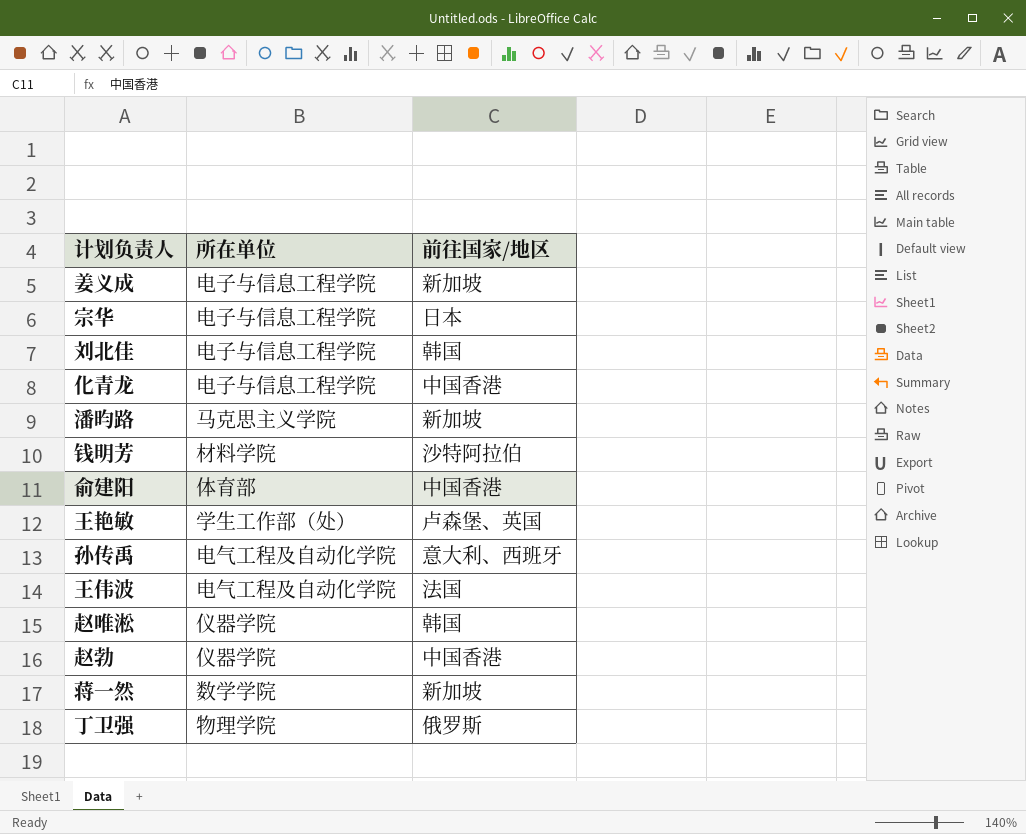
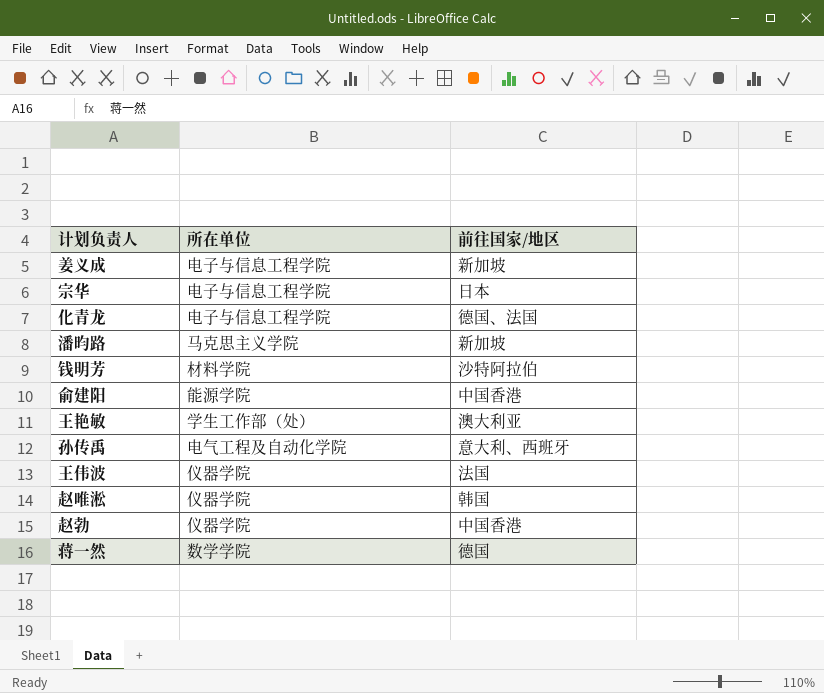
row 刘北佳: 电子与信息工程学院 | 韩国 -> none
row 丁卫强: 物理学院 | 俄罗斯 -> none
化青龙 | 前往国家/地区: 中国香港 -> 德国、法国
俞建阳 | 所在单位: 体育部 -> 能源学院
王艳敏 | 前往国家/地区: 卢森堡、英国 -> 澳大利亚
王伟波 | 所在单位: 电气工程及自动化学院 -> 仪器学院
蒋一然 | 前往国家/地区: 新加坡 -> 德国

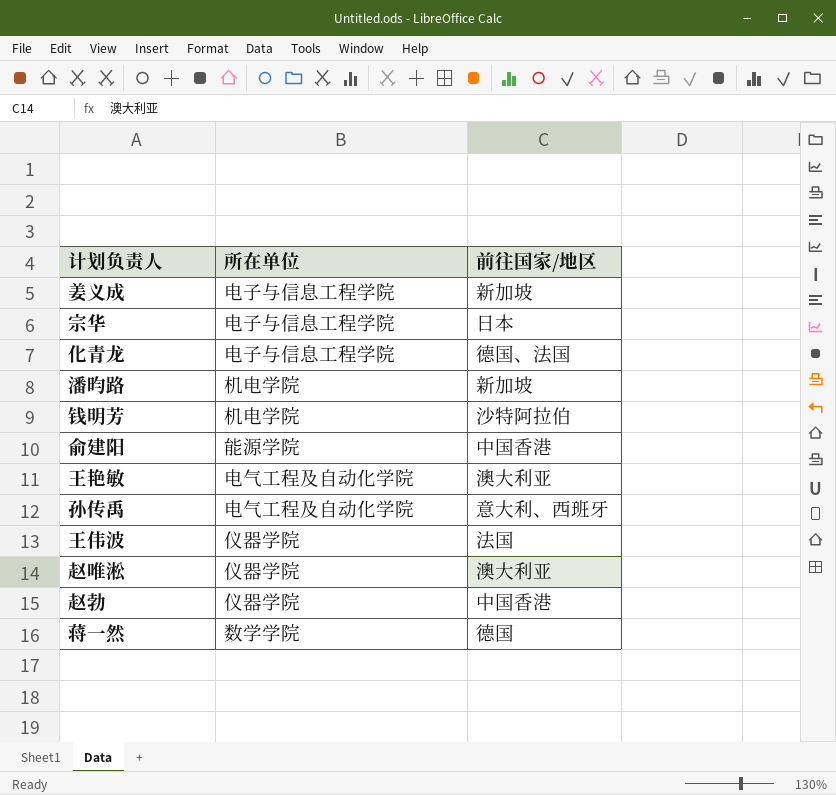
潘昀路 | 所在单位: 马克思主义学院 -> 机电学院
钱明芳 | 所在单位: 材料学院 -> 机电学院
王艳敏 | 所在单位: 学生工作部（处） -> 电气工程及自动化学院
赵唯淞 | 前往国家/地区: 韩国 -> 澳大利亚

